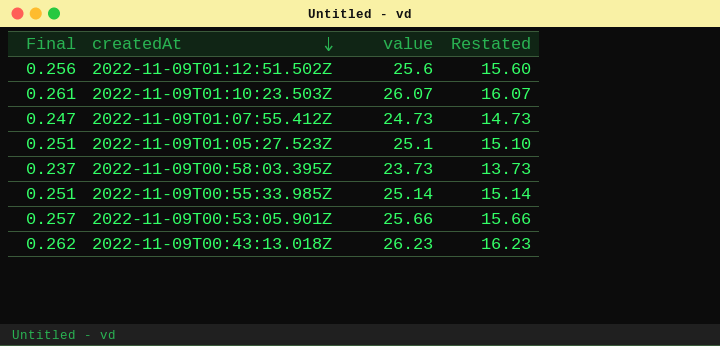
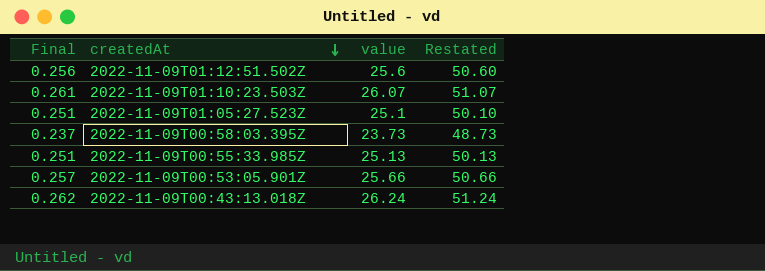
column Restated | formula: [value] - 10 -> [value] + 25
row 2022-11-09T01:07:55.412Z: 0.247 | 24.73 | 14.73 -> none
2022-11-09T00:55:33.985Z | value: 25.14 -> 25.13
2022-11-09T00:43:13.018Z | value: 26.23 -> 26.24

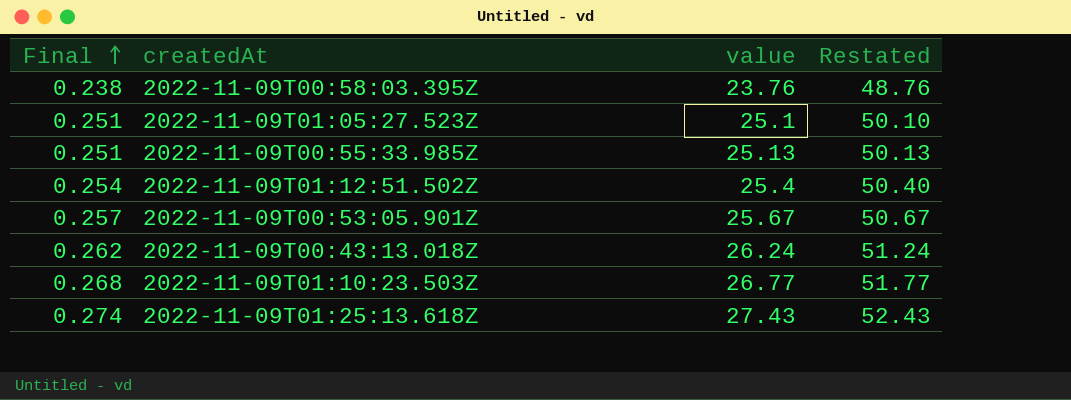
row order: createdAt descending -> Final ascending
2022-11-09T00:58:03.395Z | Final: 0.237 -> 0.238
2022-11-09T00:58:03.395Z | value: 23.73 -> 23.76
2022-11-09T00:58:03.395Z | Restated: 48.73 -> 48.76
2022-11-09T01:12:51.502Z | Final: 0.256 -> 0.254
2022-11-09T01:12:51.502Z | value: 25.6 -> 25.4
2022-11-09T01:12:51.502Z | Restated: 50.60 -> 50.40
2022-11-09T00:53:05.901Z | value: 25.66 -> 25.67
2022-11-09T00:53:05.901Z | Restated: 50.66 -> 50.67
2022-11-09T01:10:23.503Z | Final: 0.261 -> 0.268
2022-11-09T01:10:23.503Z | value: 26.07 -> 26.77
2022-11-09T01:10:23.503Z | Restated: 51.07 -> 51.77
row 2022-11-09T01:25:13.618Z: none -> 0.274 | 27.43 | 52.43

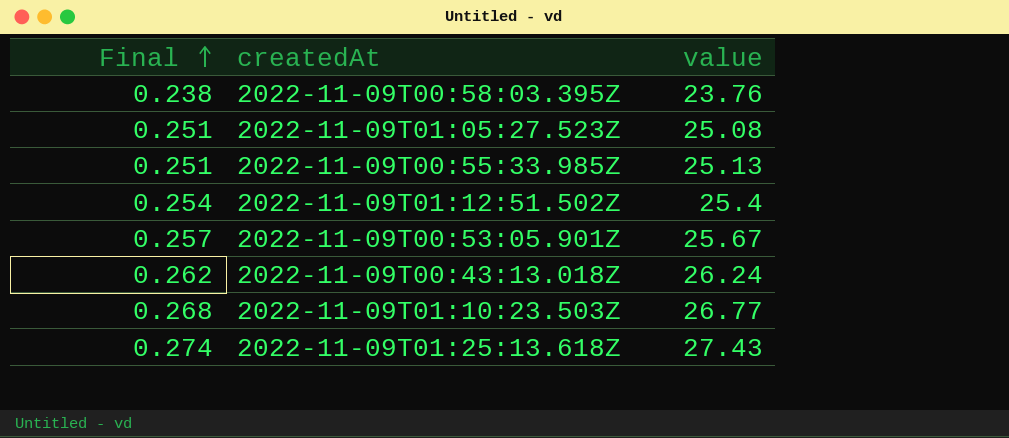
column Restated | formula: [value] + 25 -> none
2022-11-09T01:05:27.523Z | value: 25.1 -> 25.08

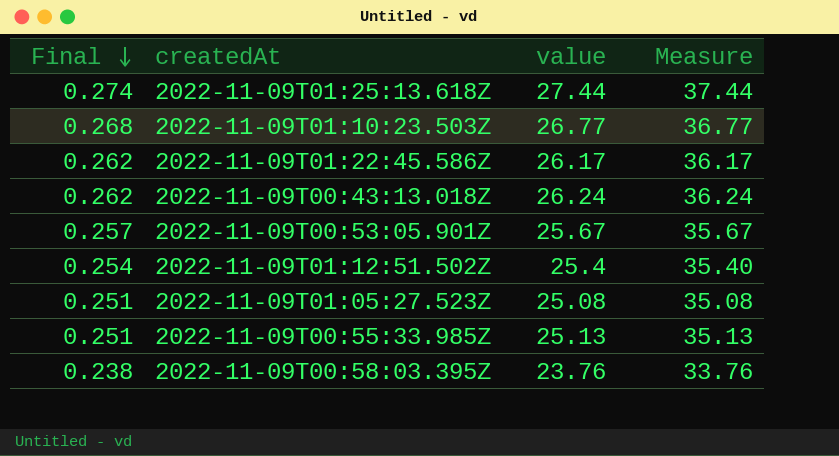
row order: Final ascending -> Final descending
column Measure | formula: none -> [value] + 10
2022-11-09T01:25:13.618Z | value: 27.43 -> 27.44
row 2022-11-09T01:22:45.586Z: none -> 0.262 | 26.17 | 36.17

